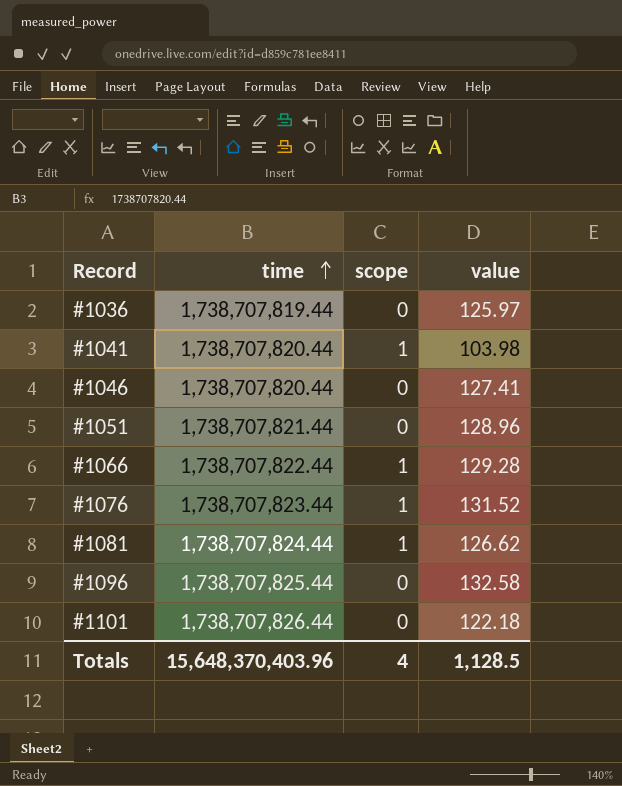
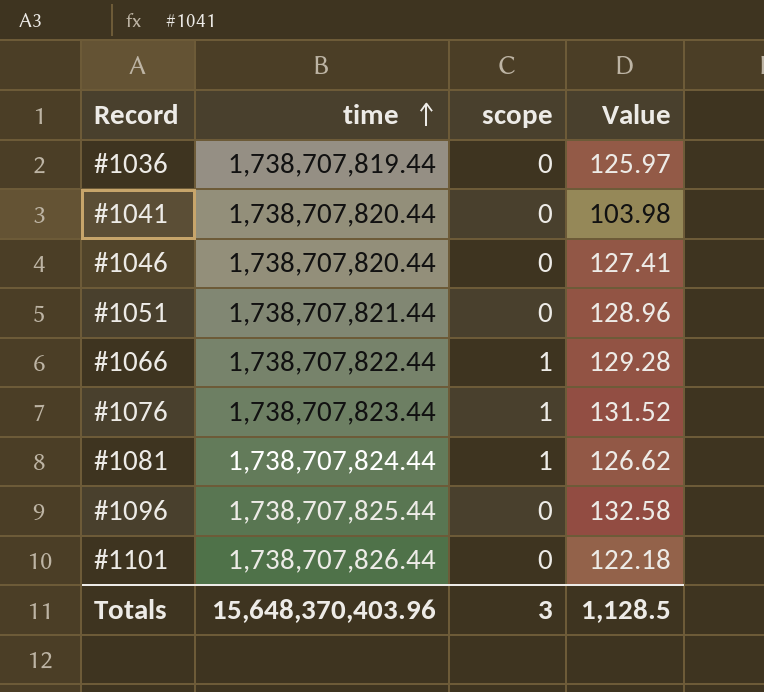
column name: value -> Value
#1041 | scope: 1 -> 0
Totals | scope: 4 -> 3

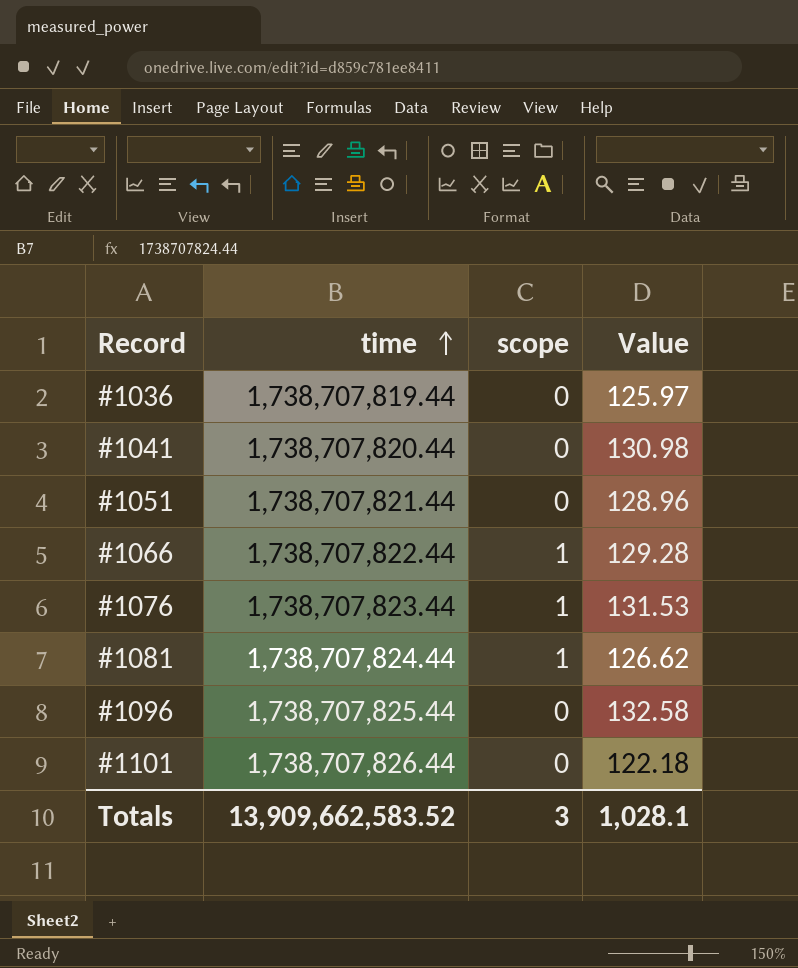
row #1046: 1,738,707,820.44 | 0 | 127.41 -> none
#1041 | Value: 103.98 -> 130.98
#1076 | Value: 131.52 -> 131.53
Totals | time: 15,648,370,403.96 -> 13,909,662,583.52
Totals | Value: 1,128.5 -> 1,028.1

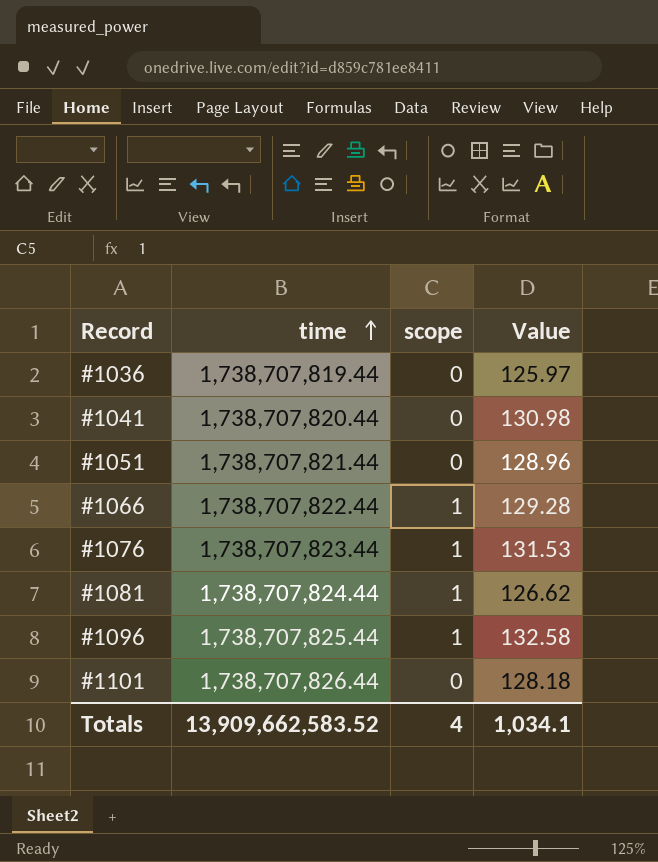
#1096 | scope: 0 -> 1
#1101 | Value: 122.18 -> 128.18
Totals | scope: 3 -> 4
Totals | Value: 1,028.1 -> 1,034.1

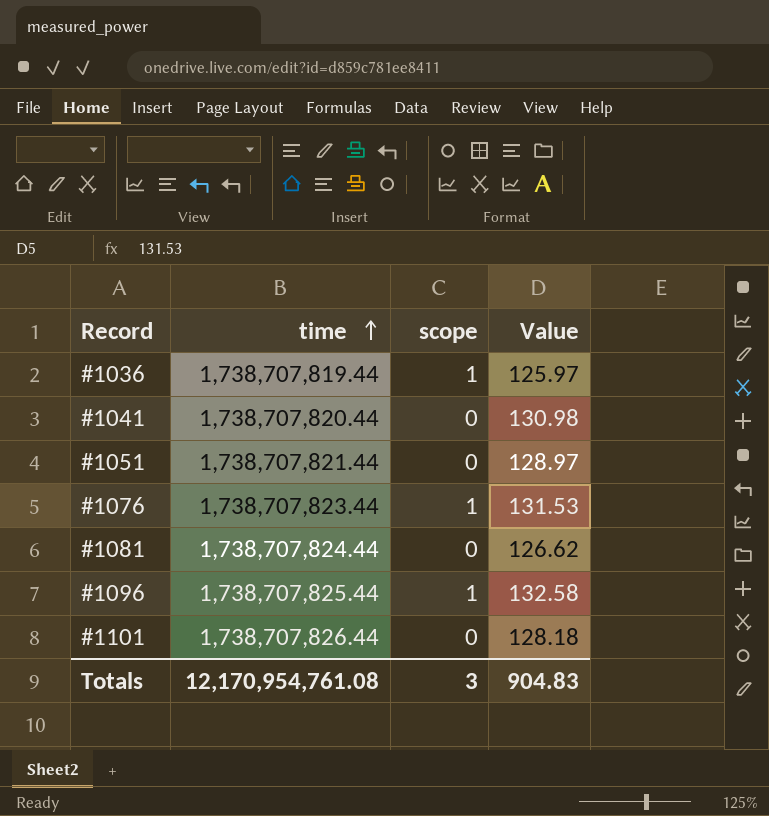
row #1066: 1,738,707,822.44 | 1 | 129.28 -> none
#1036 | scope: 0 -> 1
#1051 | Value: 128.96 -> 128.97
#1081 | scope: 1 -> 0
Totals | time: 13,909,662,583.52 -> 12,170,954,761.08
Totals | scope: 4 -> 3
Totals | Value: 1,034.1 -> 904.83

